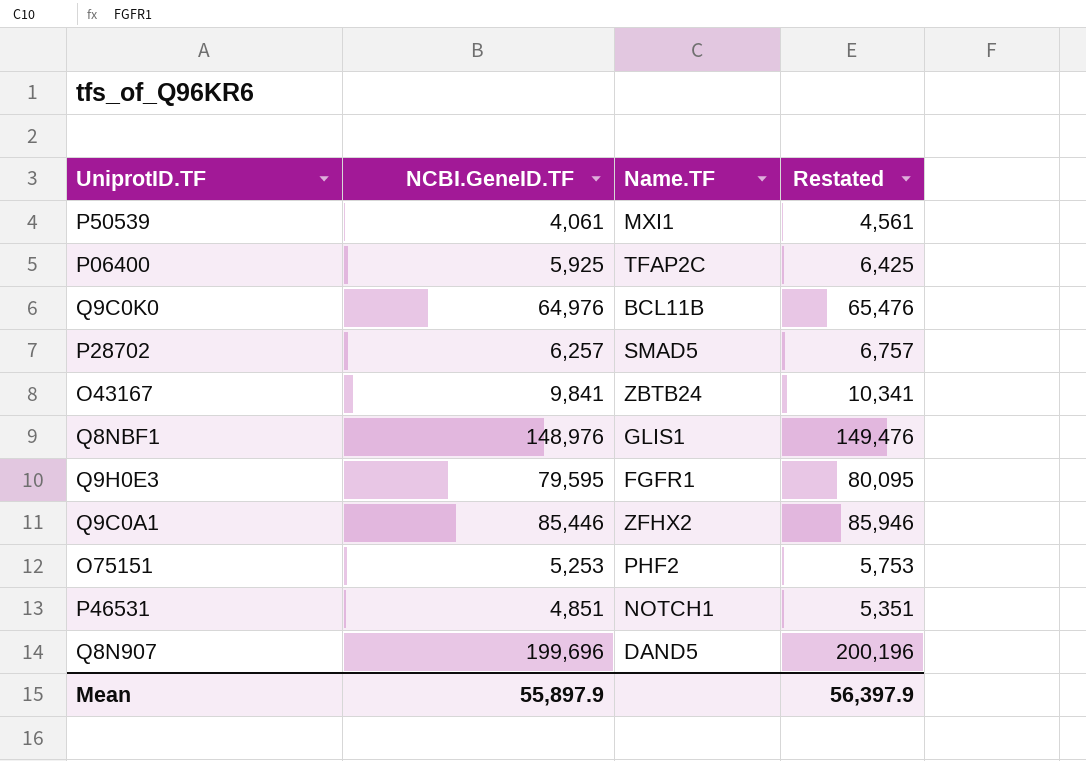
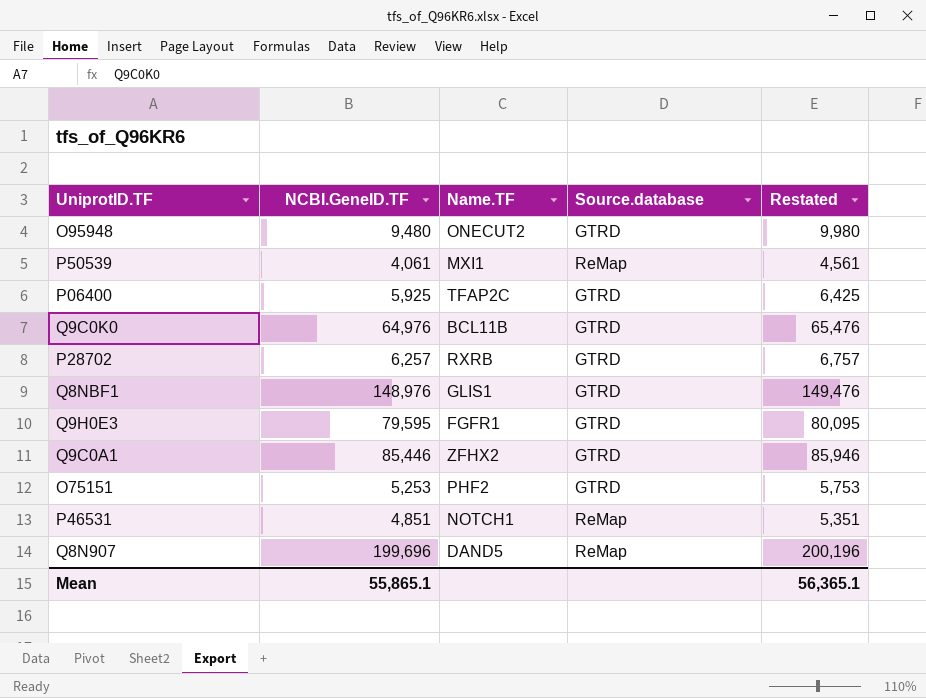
column Source.database | position: none -> 4
row O43167: 9,841 | ZBTB24 | 10,341 -> none
row O95948: none -> 9,480 | ONECUT2 | GTRD | 9,980
P28702 | Name.TF: SMAD5 -> RXRB
Mean | NCBI.GeneID.TF: 55,897.9 -> 55,865.1
Mean | Restated: 56,397.9 -> 56,365.1

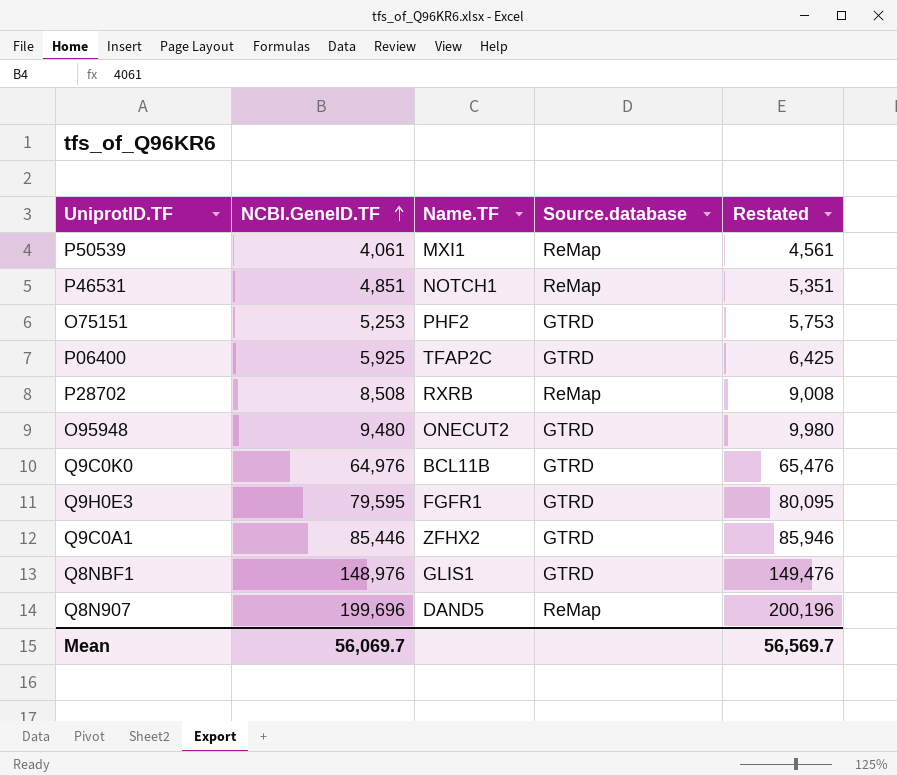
row order: none -> NCBI.GeneID.TF ascending
P28702 | NCBI.GeneID.TF: 6,257 -> 8,508
P28702 | Source.database: GTRD -> ReMap
P28702 | Restated: 6,757 -> 9,008
Mean | NCBI.GeneID.TF: 55,865.1 -> 56,069.7
Mean | Restated: 56,365.1 -> 56,569.7

